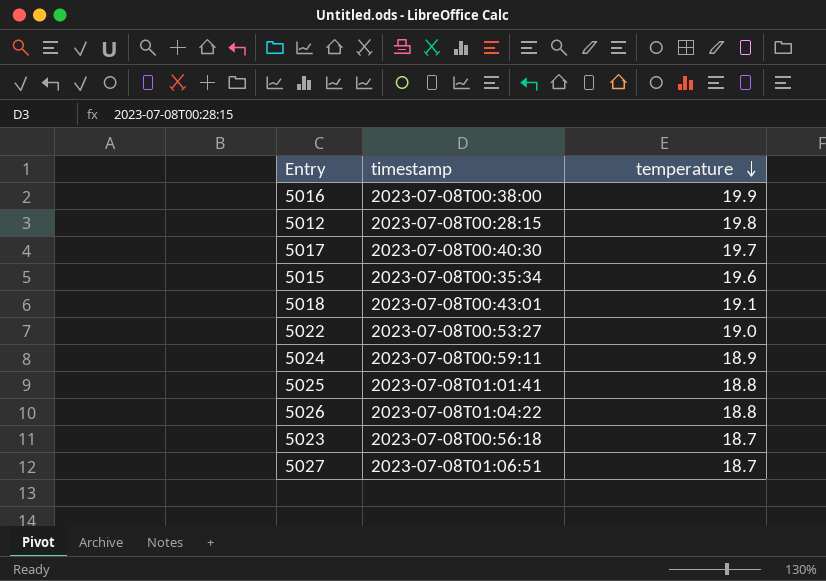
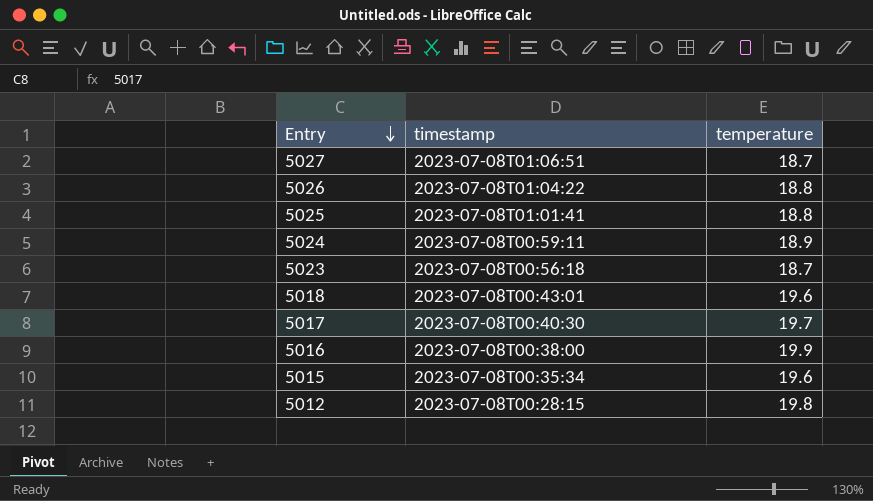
row order: temperature descending -> Entry descending
row 5022: 2023-07-08T00:53:27 | 19.0 -> none
5018 | temperature: 19.1 -> 19.6

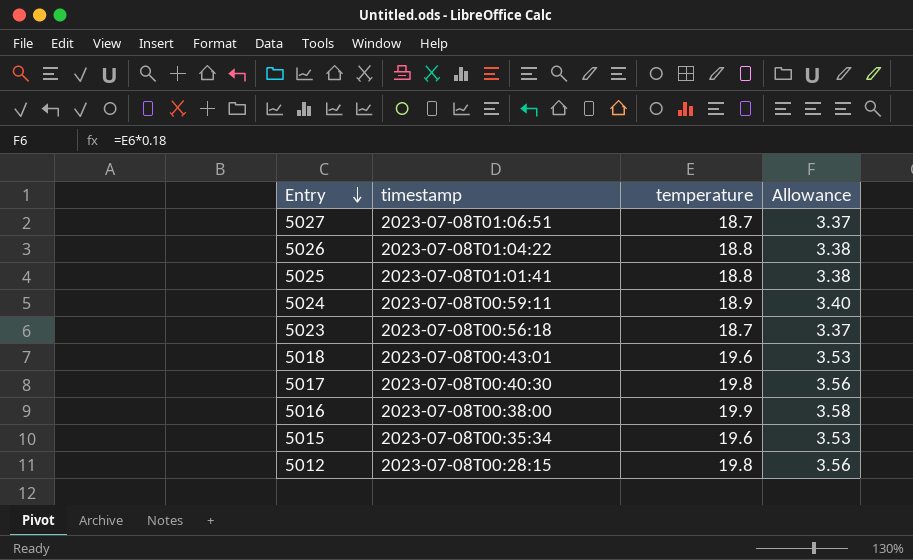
column Allowance | formula: none -> [temperature] * 0.18
5017 | temperature: 19.7 -> 19.8

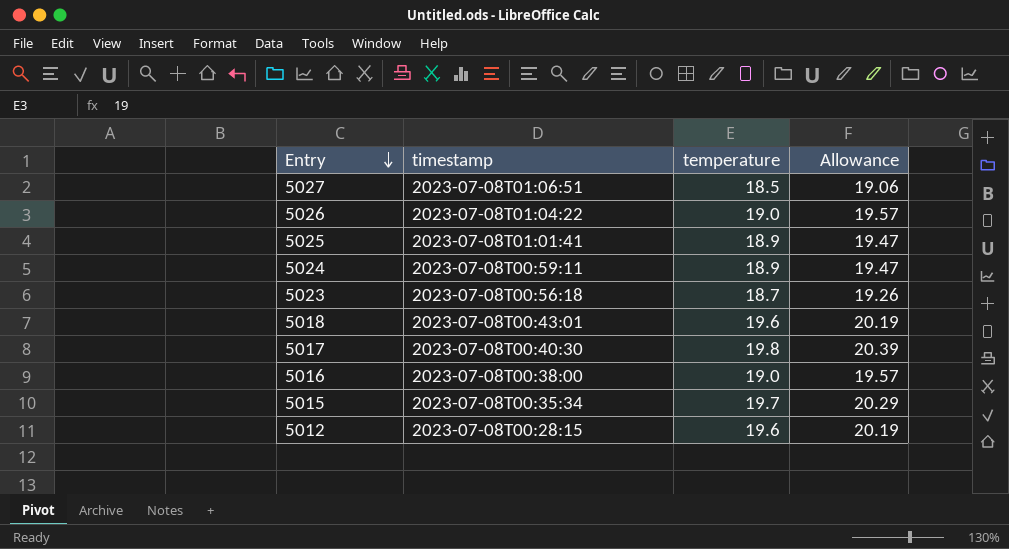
column Allowance | formula: [temperature] * 0.18 -> [temperature] * 1.03
5027 | temperature: 18.7 -> 18.5
5026 | temperature: 18.8 -> 19.0
5025 | temperature: 18.8 -> 18.9
5016 | temperature: 19.9 -> 19.0
5015 | temperature: 19.6 -> 19.7
5012 | temperature: 19.8 -> 19.6

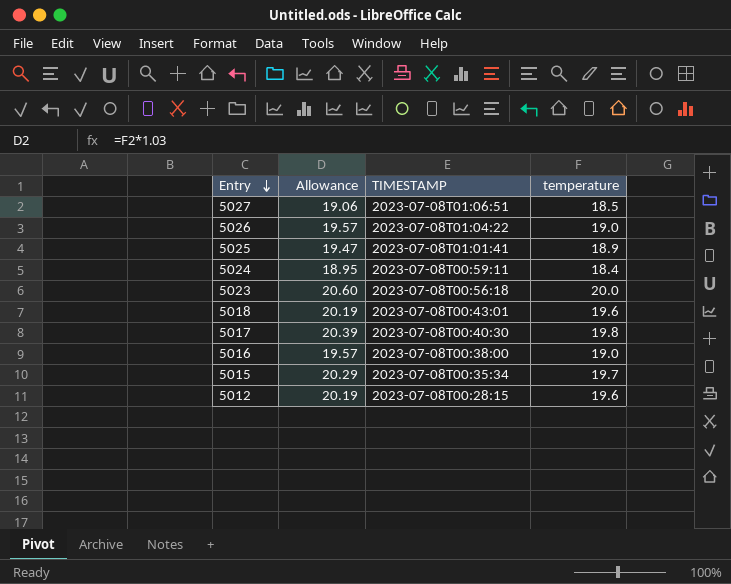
column Allowance | position: 4 -> 2
column name: timestamp -> TIMESTAMP
5024 | Allowance: 19.47 -> 18.95
5024 | temperature: 18.9 -> 18.4
5023 | Allowance: 19.26 -> 20.60
5023 | temperature: 18.7 -> 20.0

